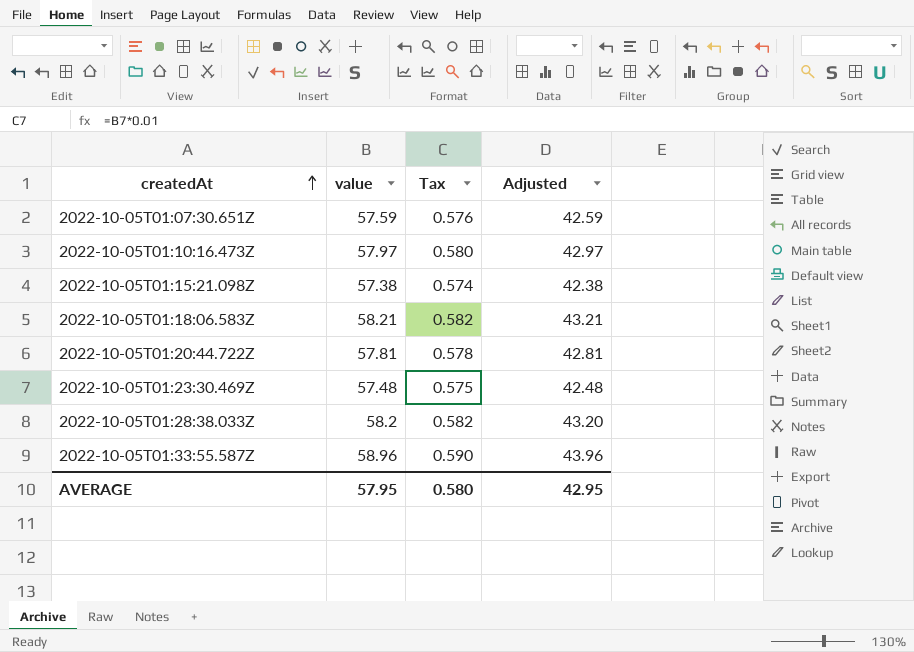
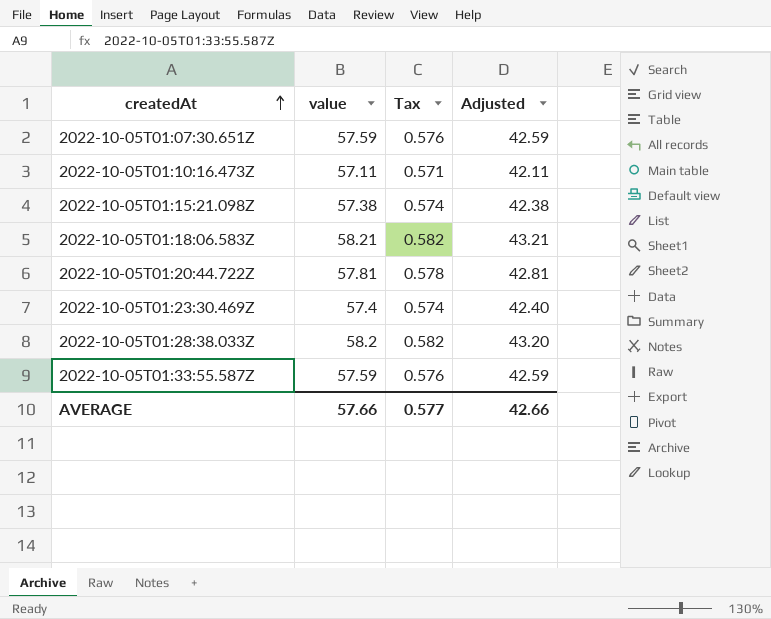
2022-10-05T01:10:16.473Z | value: 57.97 -> 57.11
2022-10-05T01:10:16.473Z | Tax: 0.580 -> 0.571
2022-10-05T01:10:16.473Z | Adjusted: 42.97 -> 42.11
2022-10-05T01:23:30.469Z | value: 57.48 -> 57.4
2022-10-05T01:23:30.469Z | Tax: 0.575 -> 0.574
2022-10-05T01:23:30.469Z | Adjusted: 42.48 -> 42.40
2022-10-05T01:33:55.587Z | value: 58.96 -> 57.59
2022-10-05T01:33:55.587Z | Tax: 0.590 -> 0.576
2022-10-05T01:33:55.587Z | Adjusted: 43.96 -> 42.59
AVERAGE | value: 57.95 -> 57.66
AVERAGE | Tax: 0.580 -> 0.577
AVERAGE | Adjusted: 42.95 -> 42.66

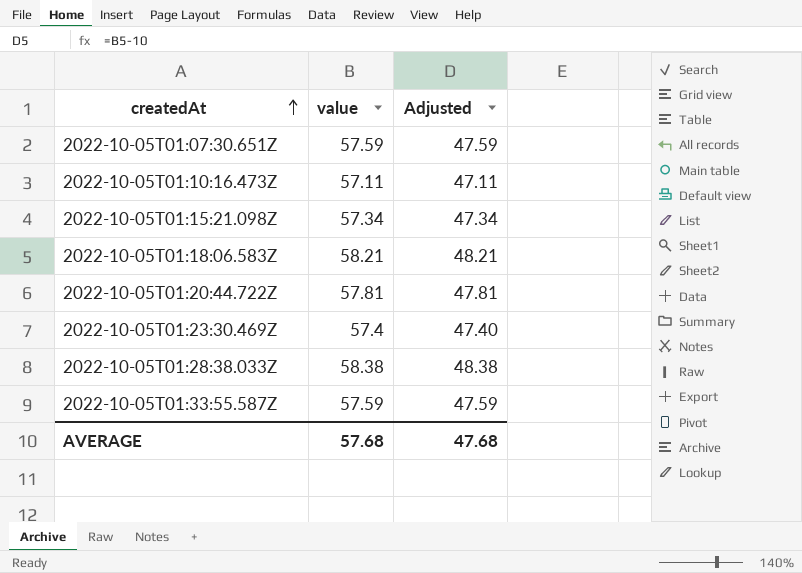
column Tax | formula: [value] * 0.01 -> none
column Adjusted | formula: [value] - 15 -> [value] - 10
2022-10-05T01:15:21.098Z | value: 57.38 -> 57.34
2022-10-05T01:28:38.033Z | value: 58.2 -> 58.38
AVERAGE | value: 57.66 -> 57.68
AVERAGE | Adjusted: 42.66 -> 47.68

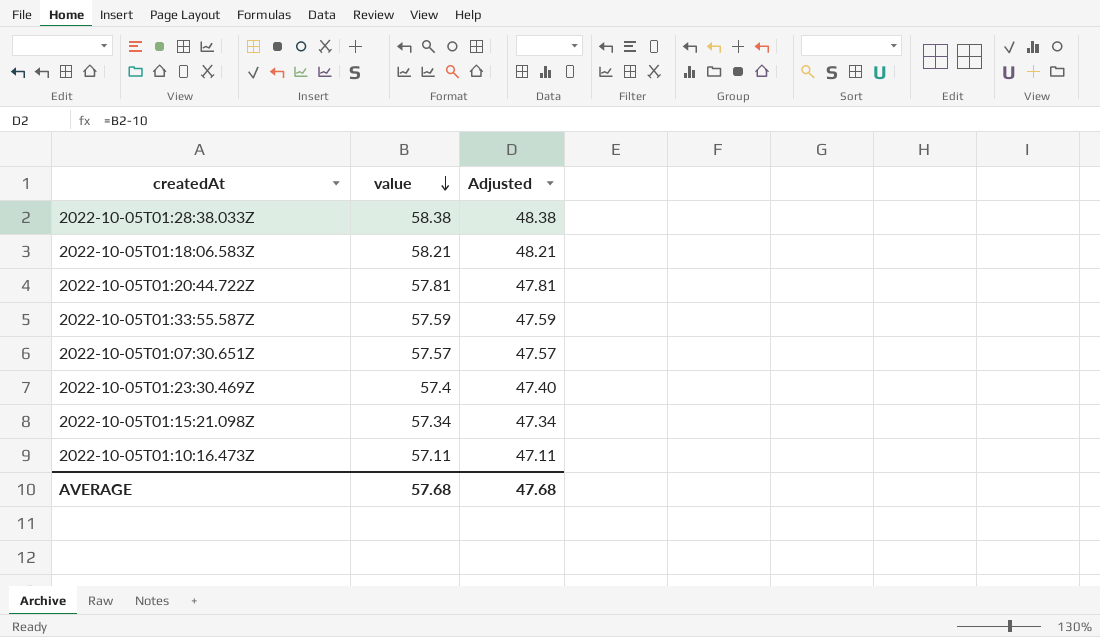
row order: createdAt ascending -> value descending
2022-10-05T01:07:30.651Z | value: 57.59 -> 57.57
2022-10-05T01:07:30.651Z | Adjusted: 47.59 -> 47.57

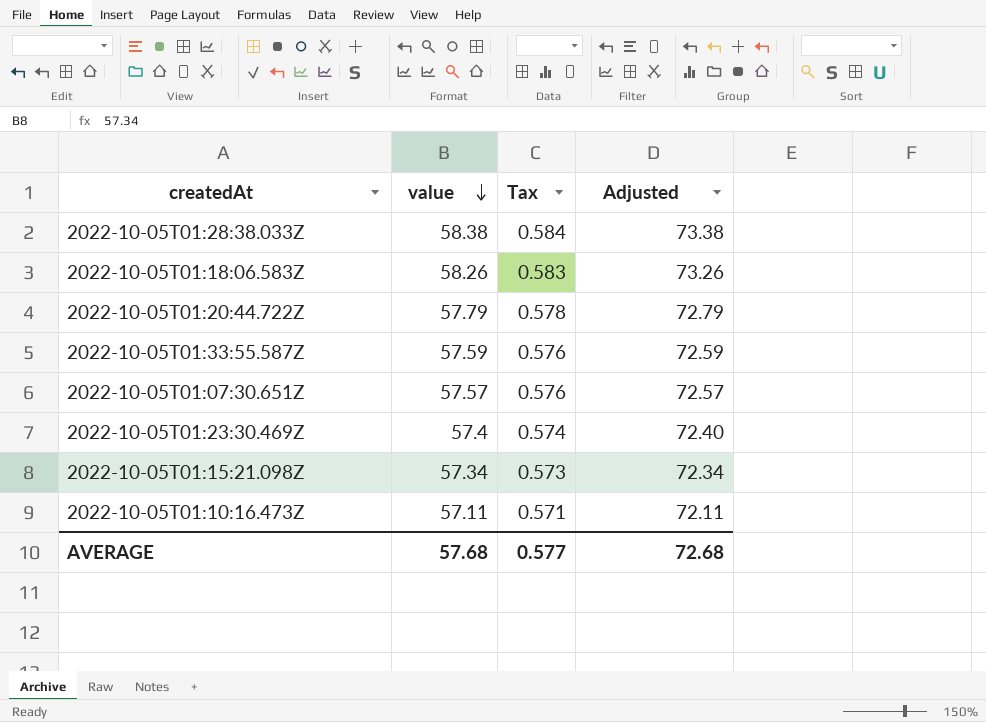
column Tax | formula: none -> [value] * 0.01
column Adjusted | formula: [value] - 10 -> [value] + 15
2022-10-05T01:18:06.583Z | value: 58.21 -> 58.26
2022-10-05T01:20:44.722Z | value: 57.81 -> 57.79
AVERAGE | Adjusted: 47.68 -> 72.68

